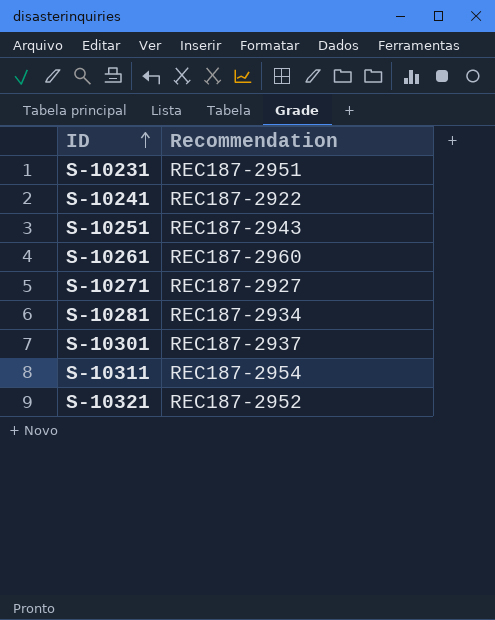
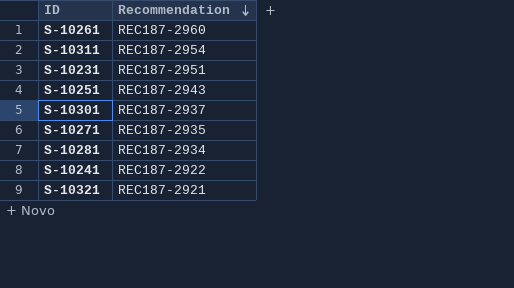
row order: ID ascending -> Recommendation descending
S-10271 | Recommendation: REC187-2927 -> REC187-2935
S-10321 | Recommendation: REC187-2952 -> REC187-2921

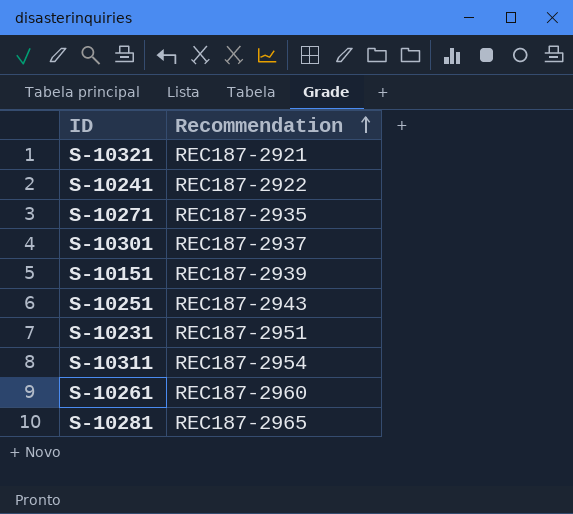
row order: Recommendation descending -> Recommendation ascending
row S-10151: none -> REC187-2939
S-10281 | Recommendation: REC187-2934 -> REC187-2965

